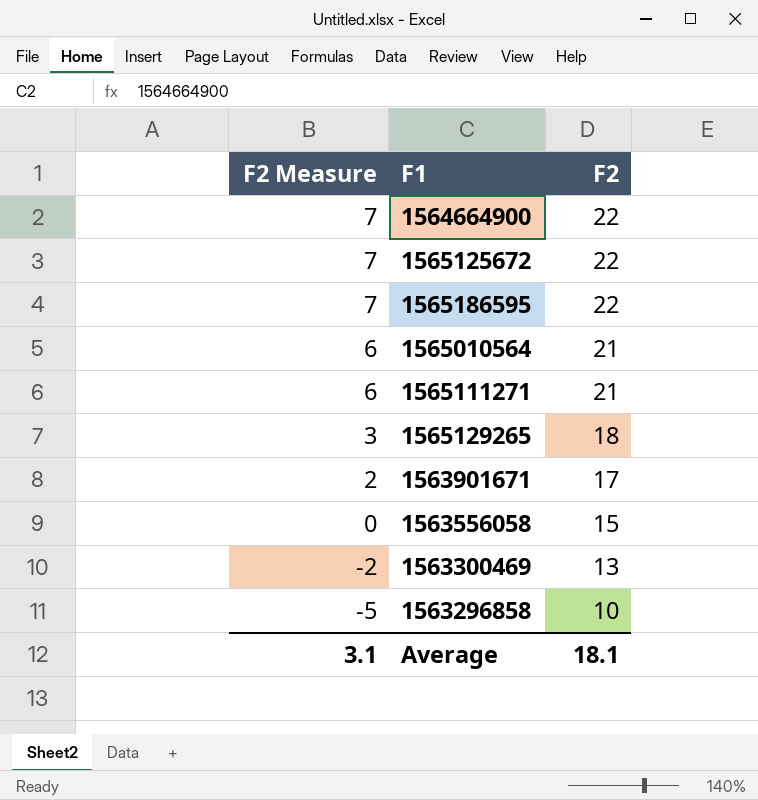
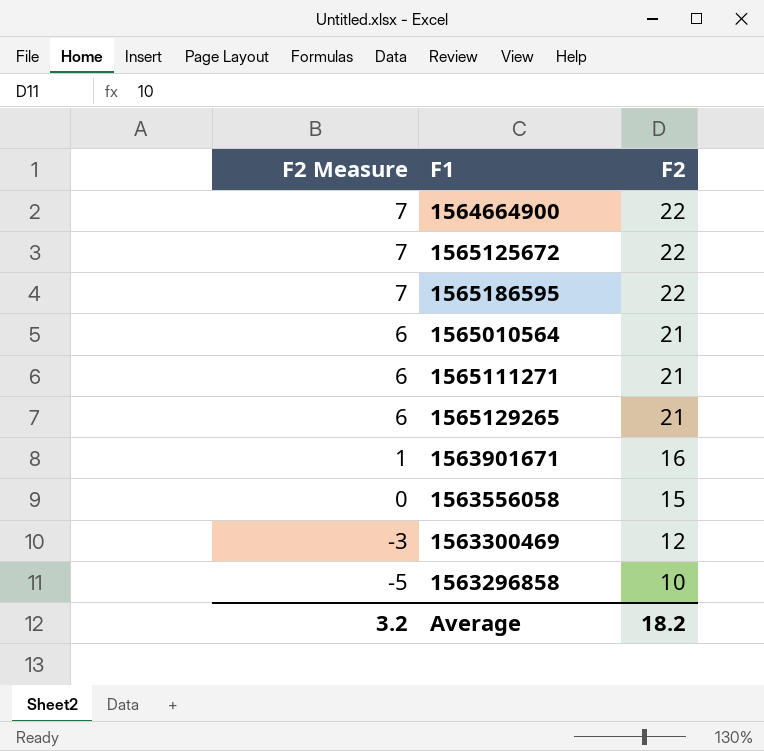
1565129265 | F2 Measure: 3 -> 6
1565129265 | F2: 18 -> 21
1563901671 | F2 Measure: 2 -> 1
1563901671 | F2: 17 -> 16
1563300469 | F2 Measure: -2 -> -3
1563300469 | F2: 13 -> 12
Average | F2 Measure: 3.1 -> 3.2
Average | F2: 18.1 -> 18.2

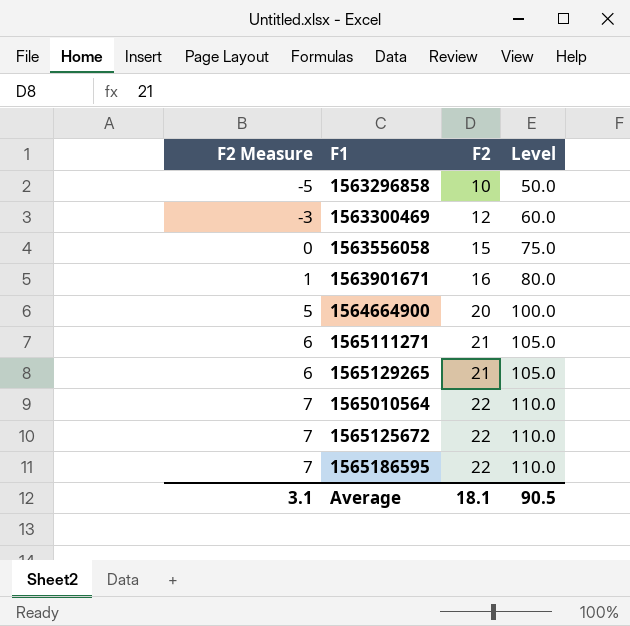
row order: F2 Measure descending -> F2 Measure ascending
column Level | formula: none -> [F2] * 5
1564664900 | F2 Measure: 7 -> 5
1564664900 | F2: 22 -> 20
1565010564 | F2 Measure: 6 -> 7
1565010564 | F2: 21 -> 22
Average | F2 Measure: 3.2 -> 3.1
Average | F2: 18.2 -> 18.1

